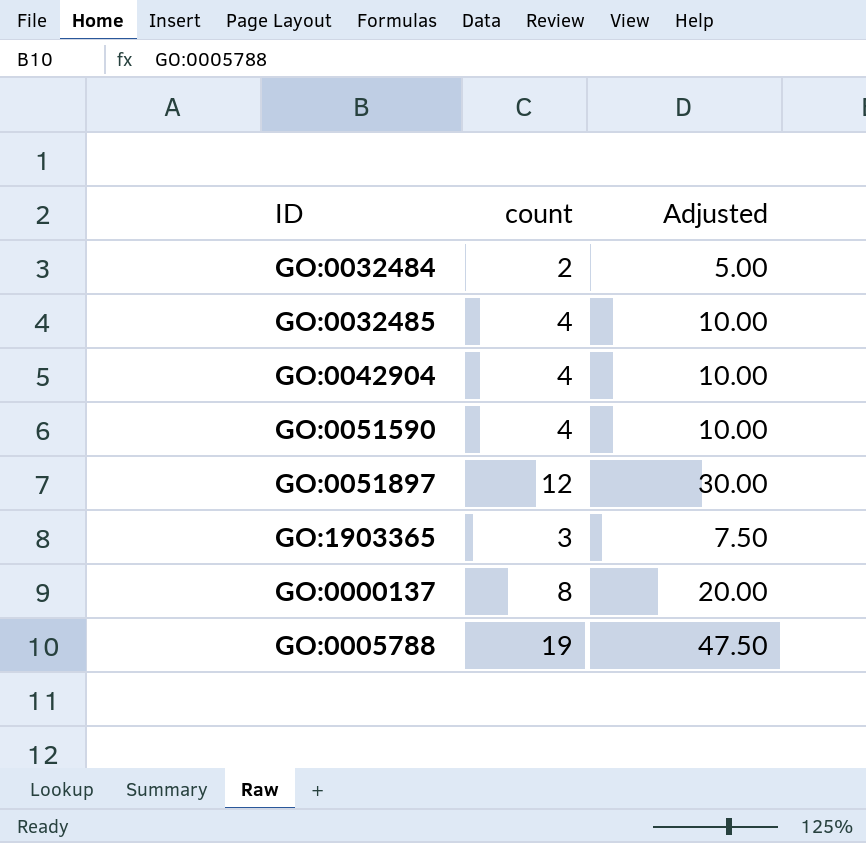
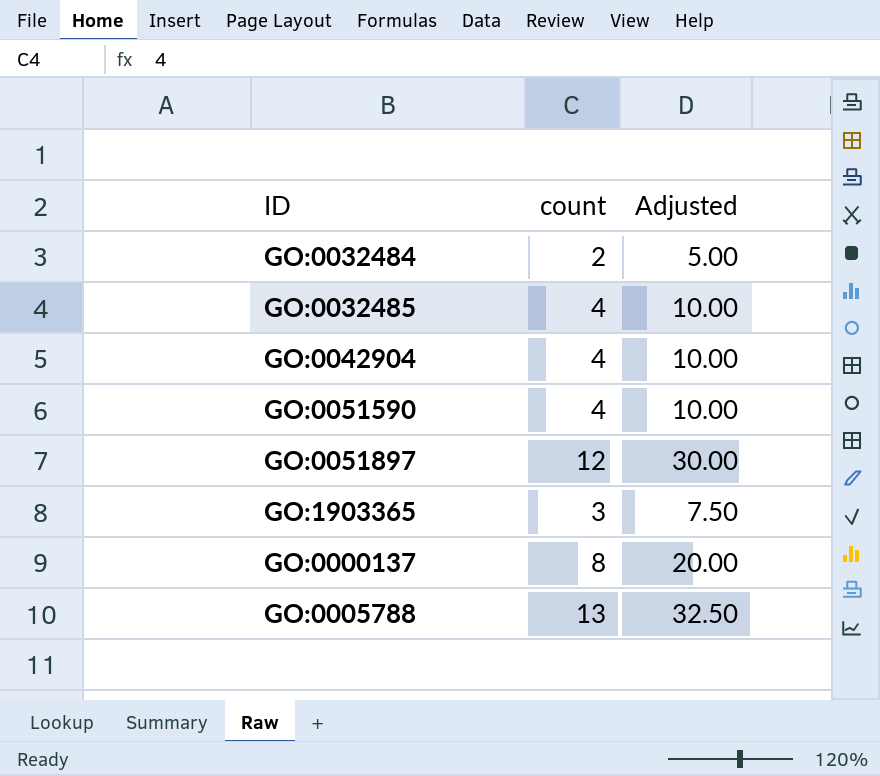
GO:0005788 | count: 19 -> 13
GO:0005788 | Adjusted: 47.50 -> 32.50

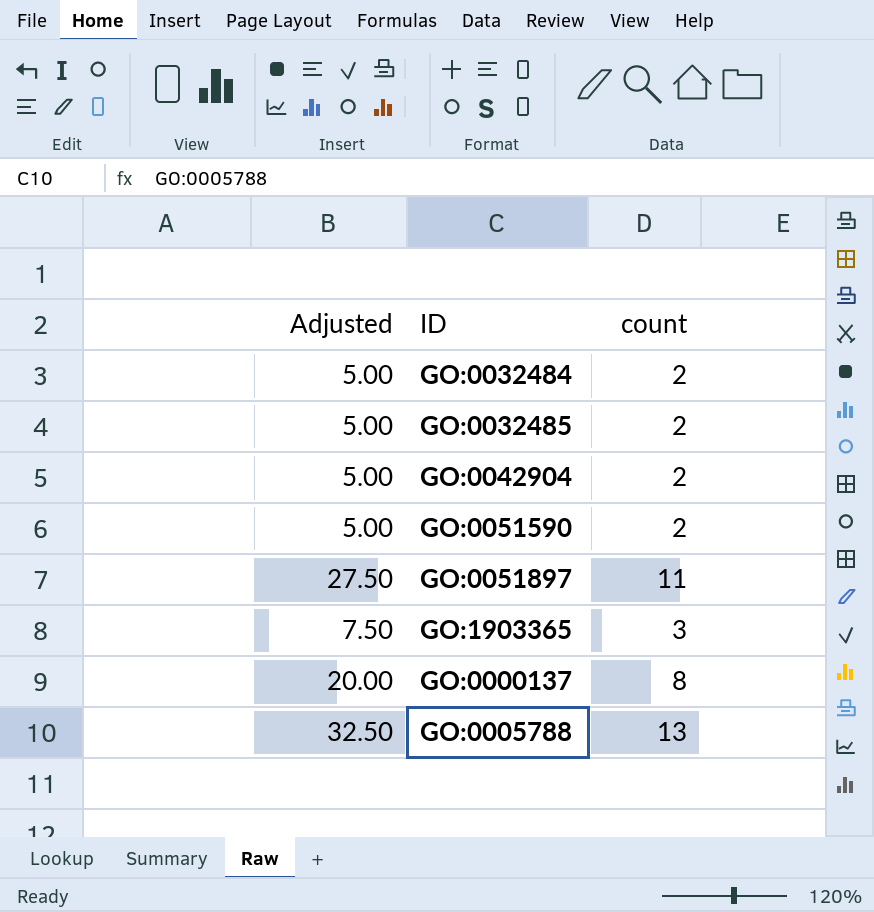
column Adjusted | position: 3 -> 1
GO:0032485 | Adjusted: 10.00 -> 5.00
GO:0032485 | count: 4 -> 2
GO:0042904 | Adjusted: 10.00 -> 5.00
GO:0042904 | count: 4 -> 2
GO:0051590 | Adjusted: 10.00 -> 5.00
GO:0051590 | count: 4 -> 2
GO:0051897 | Adjusted: 30.00 -> 27.50
GO:0051897 | count: 12 -> 11

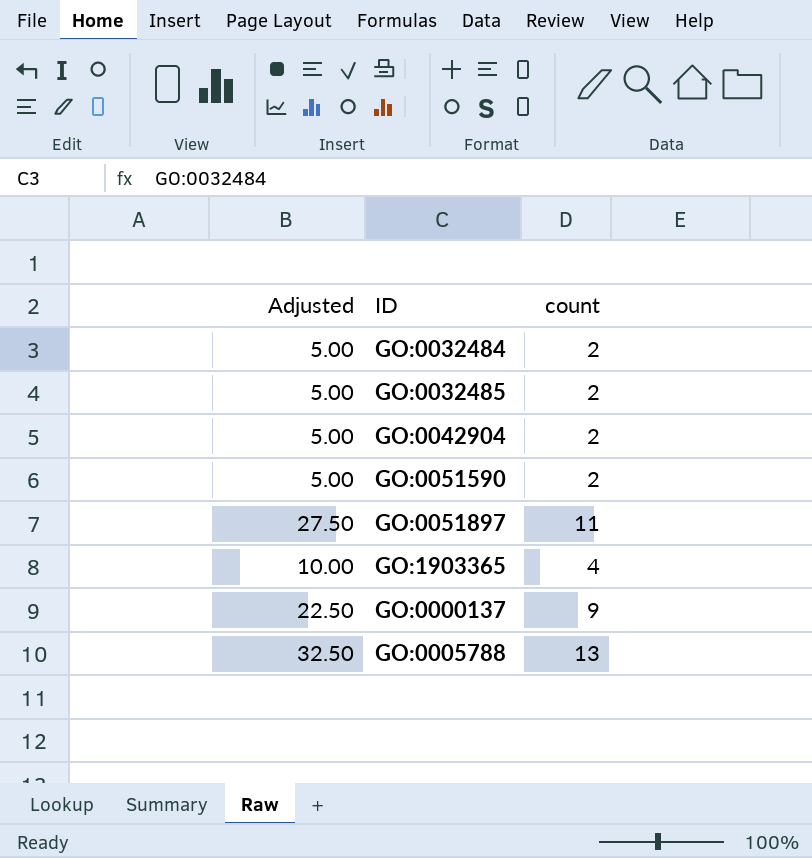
GO:1903365 | Adjusted: 7.50 -> 10.00
GO:1903365 | count: 3 -> 4
GO:0000137 | Adjusted: 20.00 -> 22.50
GO:0000137 | count: 8 -> 9

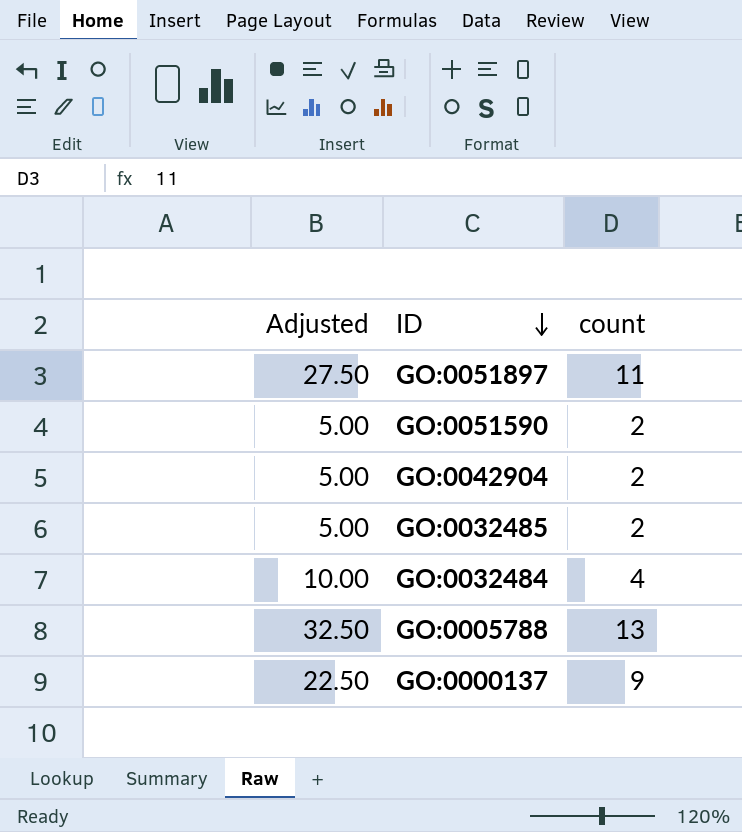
row order: none -> ID descending
row GO:1903365: 10.00 | 4 -> none
GO:0032484 | Adjusted: 5.00 -> 10.00
GO:0032484 | count: 2 -> 4

